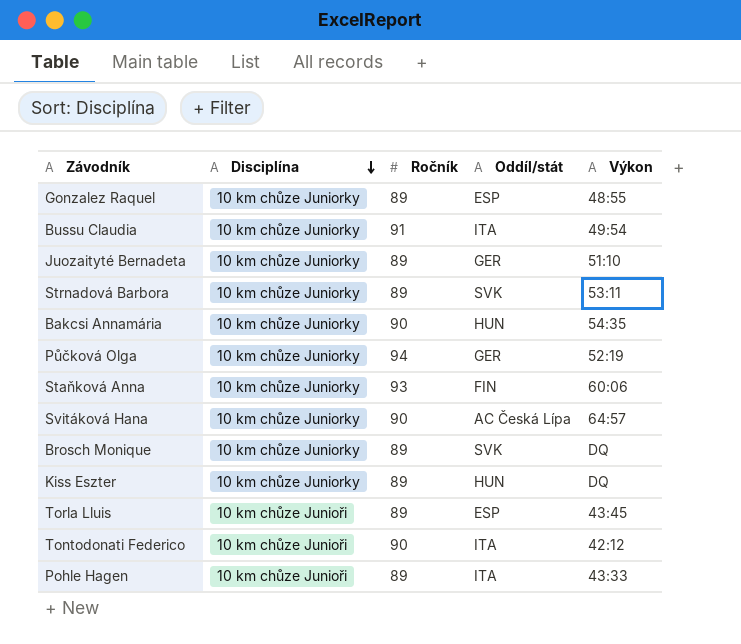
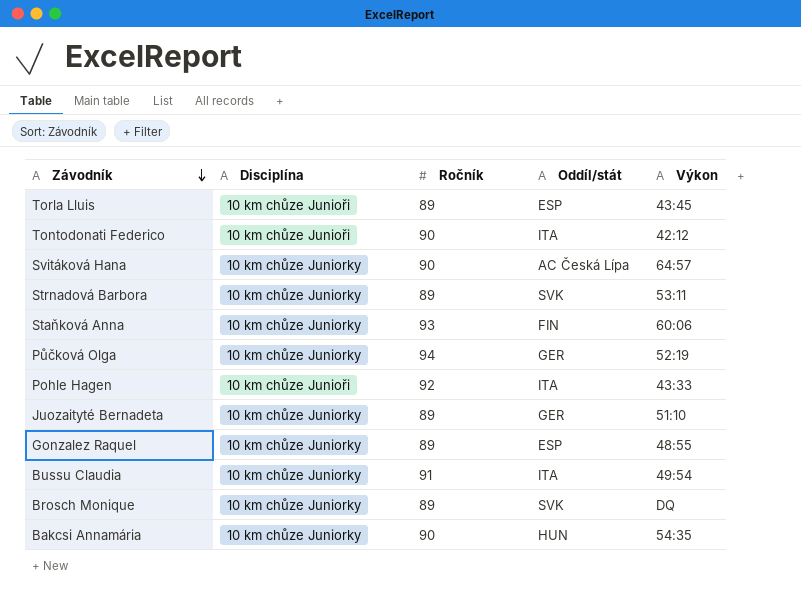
row order: Disciplína descending -> Závodník descending
row Kiss Eszter: 10 km chůze Juniorky | 89 | HUN | DQ -> none
Pohle Hagen | Ročník: 89 -> 92

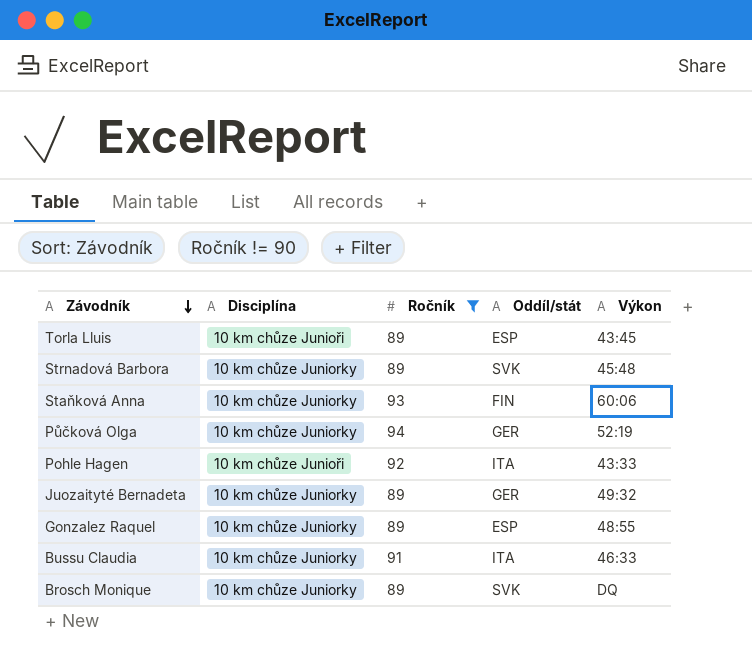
filter: none -> Ročník != 90
Strnadová Barbora | Výkon: 53:11 -> 45:48
Juozaityté Bernadeta | Výkon: 51:10 -> 49:32
Bussu Claudia | Výkon: 49:54 -> 46:33

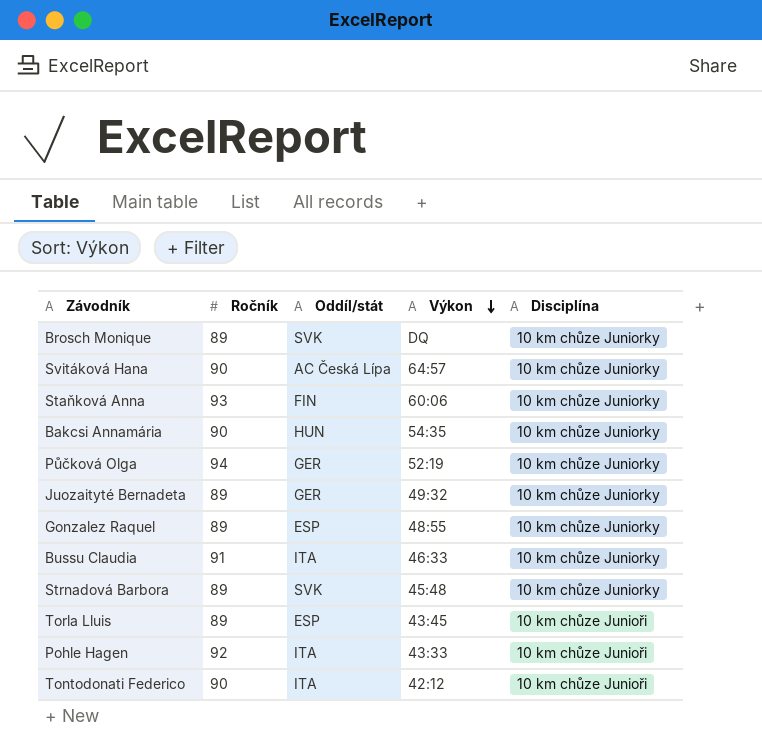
filter: Ročník != 90 -> none
row order: Závodník descending -> Výkon descending
column Disciplína | position: 2 -> 5

